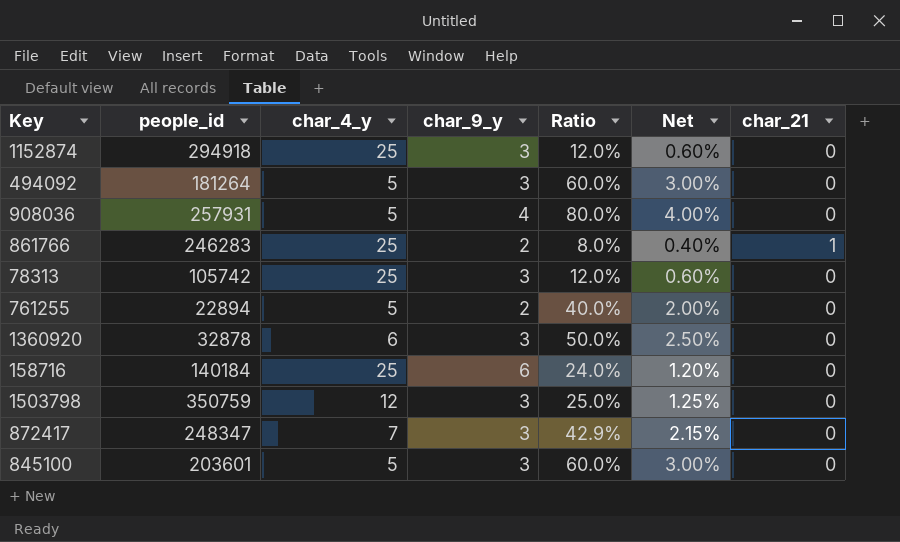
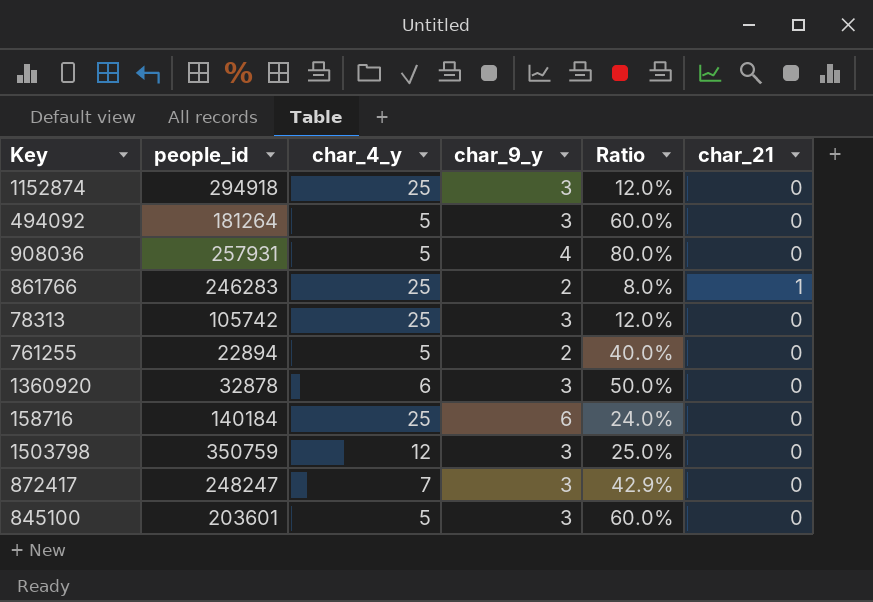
column Net | formula: [Ratio] * 0.05 -> none
872417 | people_id: 248347 -> 248247

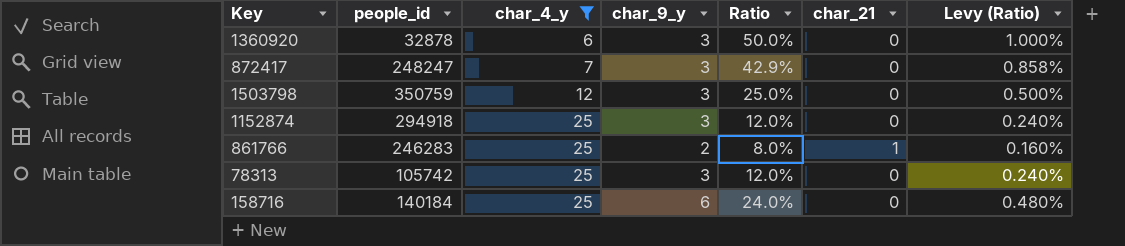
filter: none -> char_4_y != 5
row order: none -> char_4_y ascending
column Levy (Ratio) | formula: none -> [Ratio] * 0.02

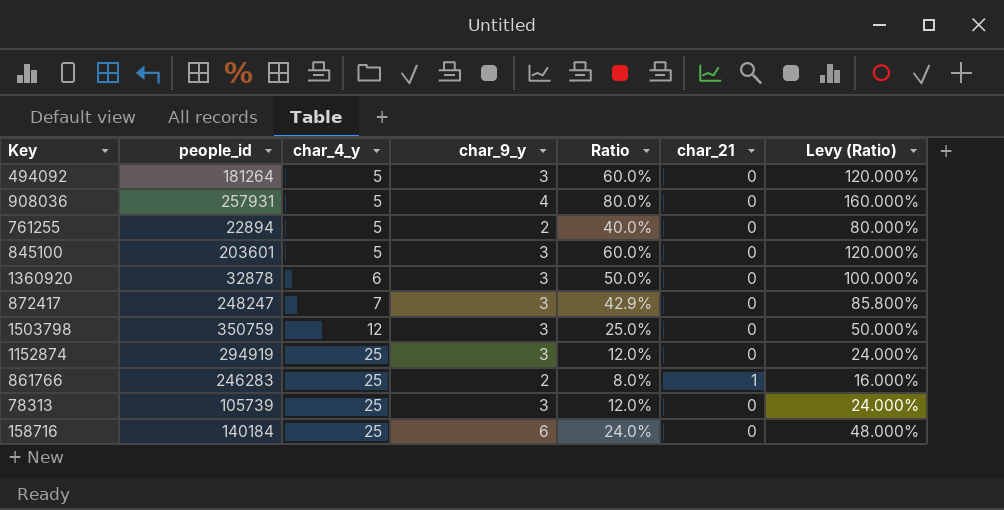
filter: char_4_y != 5 -> none
column Levy (Ratio) | formula: [Ratio] * 0.02 -> [Ratio] * 2
1152874 | people_id: 294918 -> 294919
78313 | people_id: 105742 -> 105739

